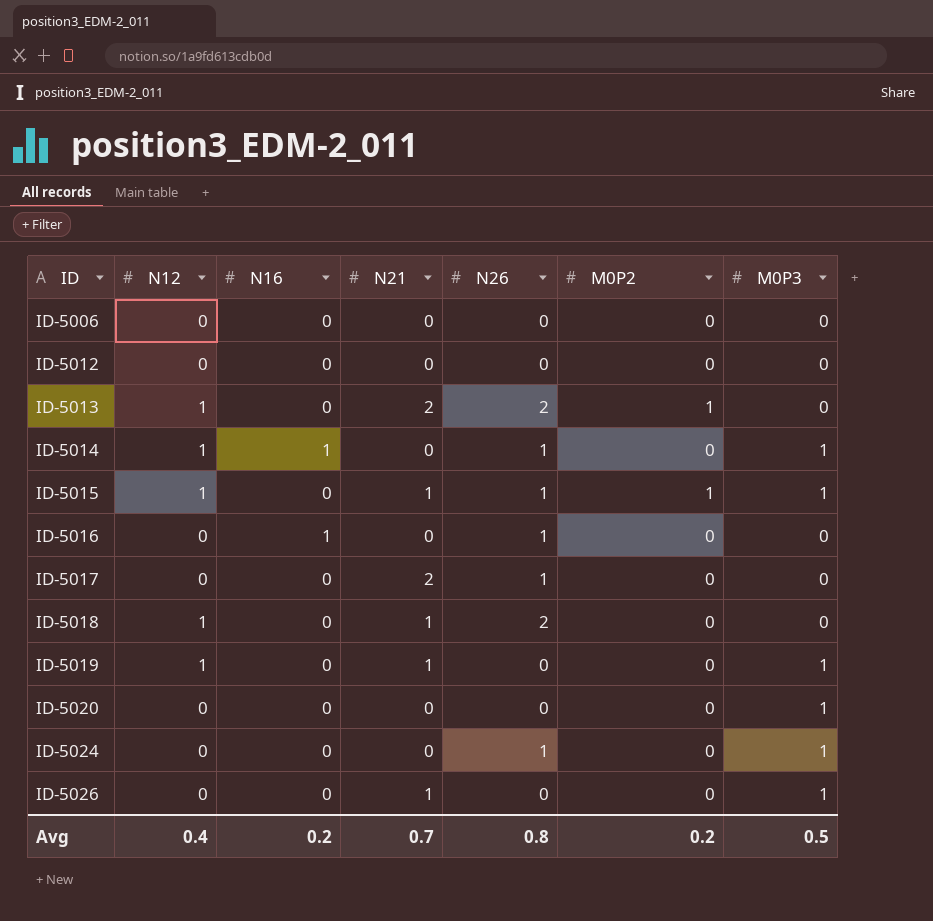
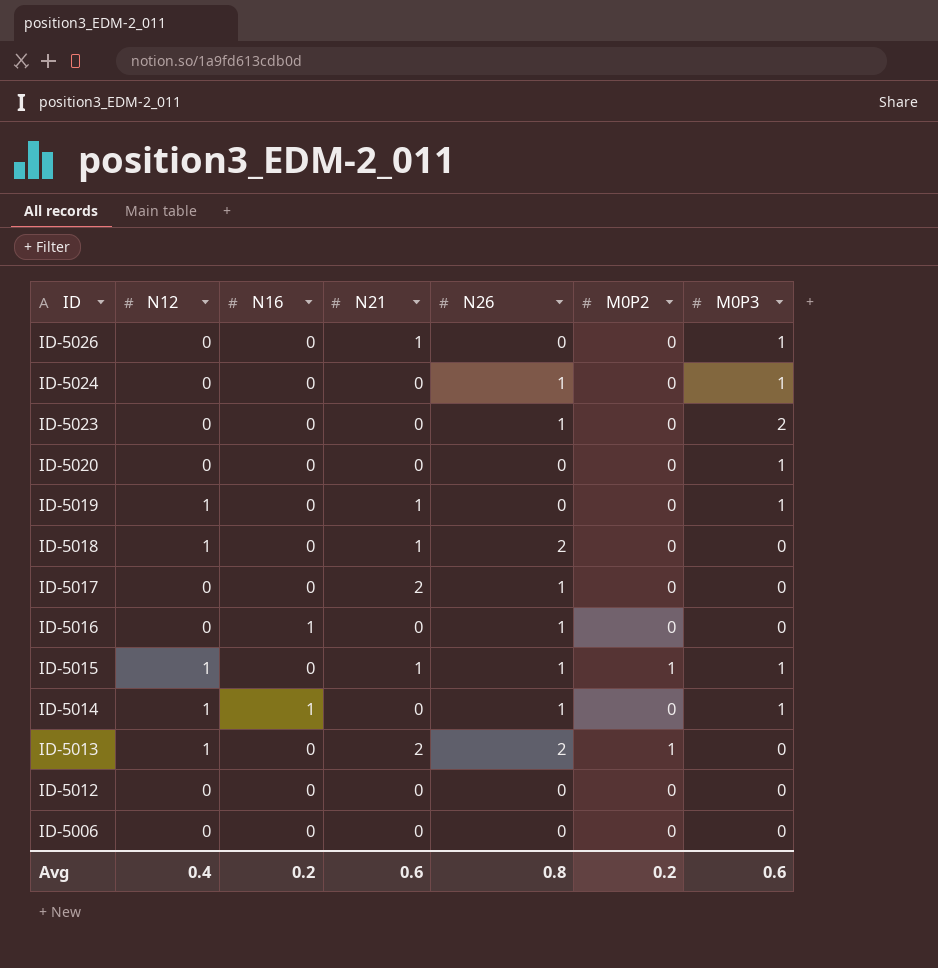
row order: ID ascending -> ID descending
row ID-5023: none -> 0 | 0 | 0 | 1 | 0 | 2
Avg | N21: 0.7 -> 0.6
Avg | M0P3: 0.5 -> 0.6

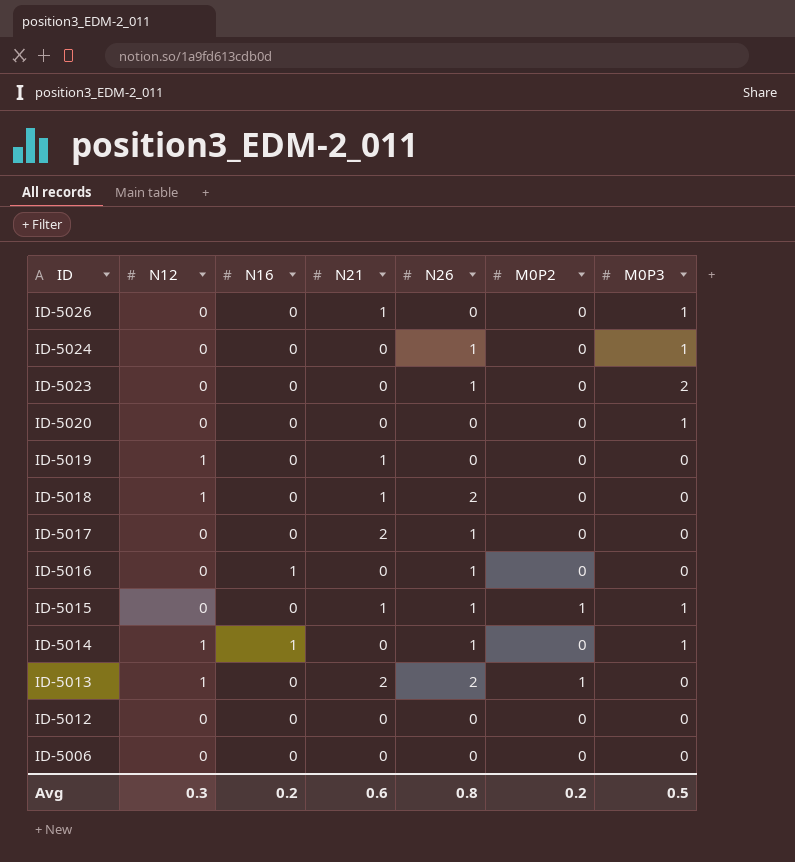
ID-5019 | M0P3: 1 -> 0
ID-5015 | N12: 1 -> 0
Avg | N12: 0.4 -> 0.3
Avg | M0P3: 0.6 -> 0.5

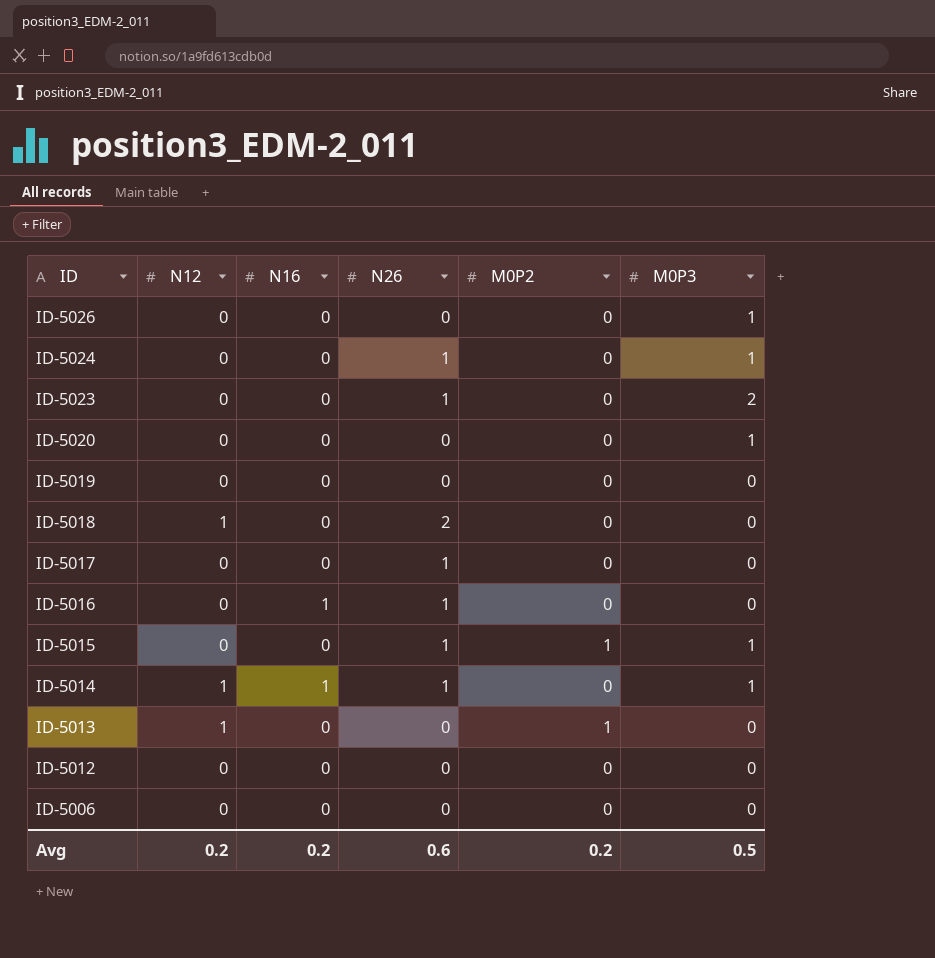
column N21 | position: 4 -> none
ID-5019 | N12: 1 -> 0
ID-5013 | N26: 2 -> 0
Avg | N12: 0.3 -> 0.2
Avg | N26: 0.8 -> 0.6

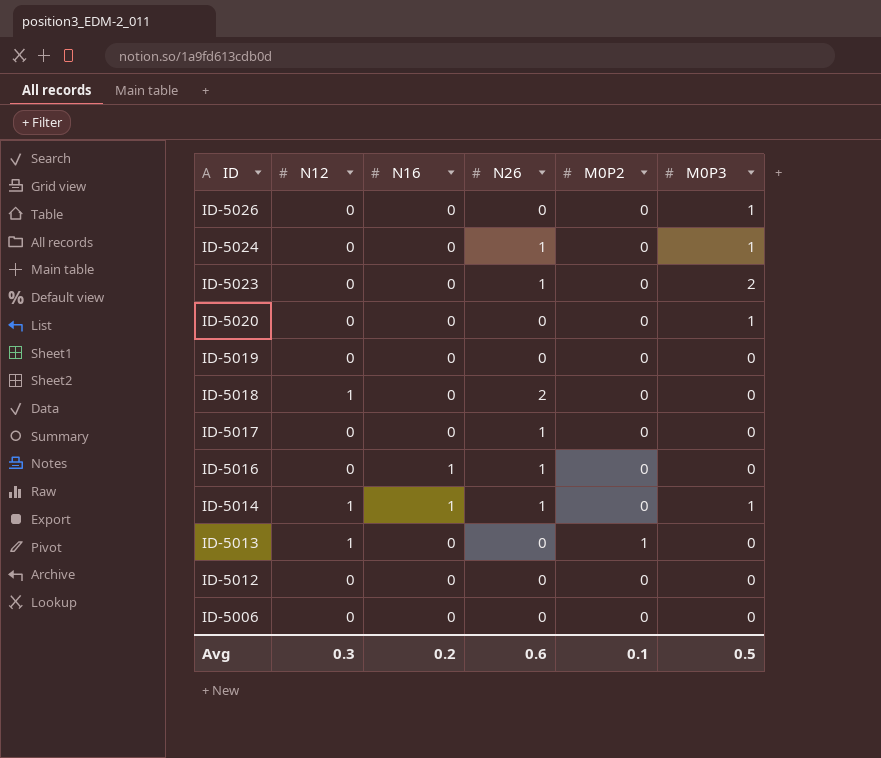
row ID-5015: 0 | 0 | 1 | 1 | 1 -> none
Avg | N12: 0.2 -> 0.3
Avg | M0P2: 0.2 -> 0.1

